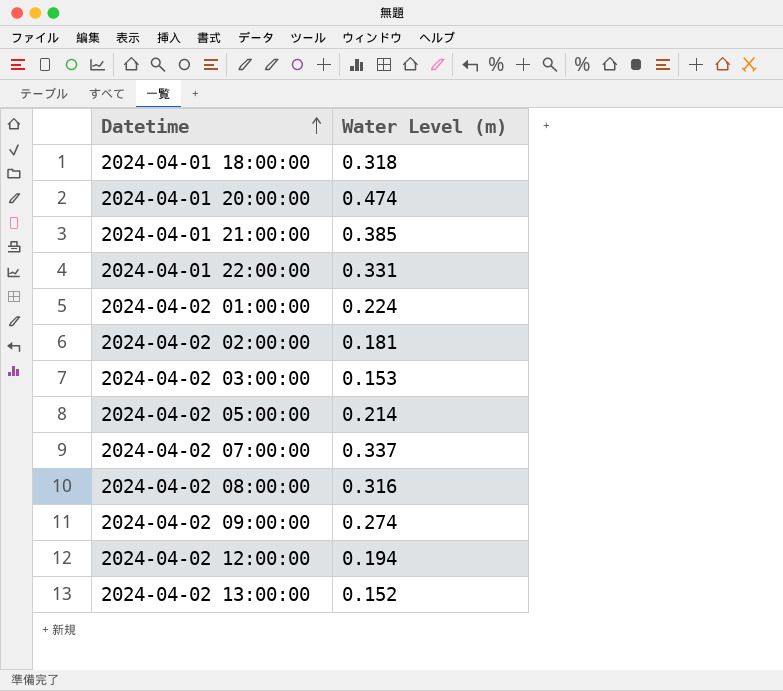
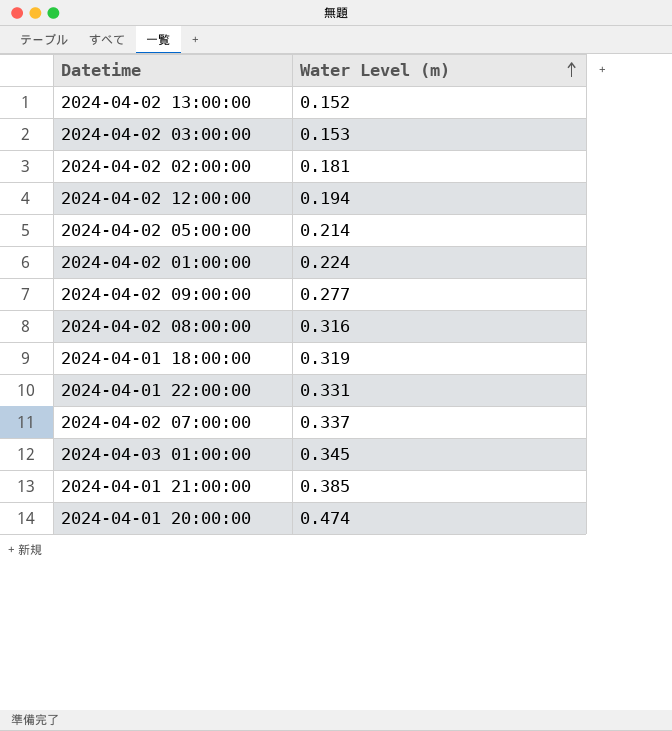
row order: Datetime ascending -> Water Level (m) ascending
2024-04-02 09:00:00 | Water Level (m): 0.274 -> 0.277
2024-04-01 18:00:00 | Water Level (m): 0.318 -> 0.319
row 2024-04-03 01:00:00: none -> 0.345

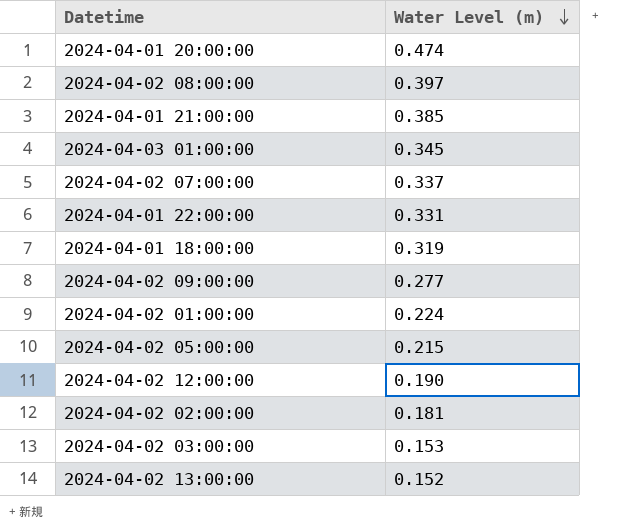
row order: Water Level (m) ascending -> Water Level (m) descending
2024-04-02 08:00:00 | Water Level (m): 0.316 -> 0.397
2024-04-02 05:00:00 | Water Level (m): 0.214 -> 0.215
2024-04-02 12:00:00 | Water Level (m): 0.194 -> 0.190

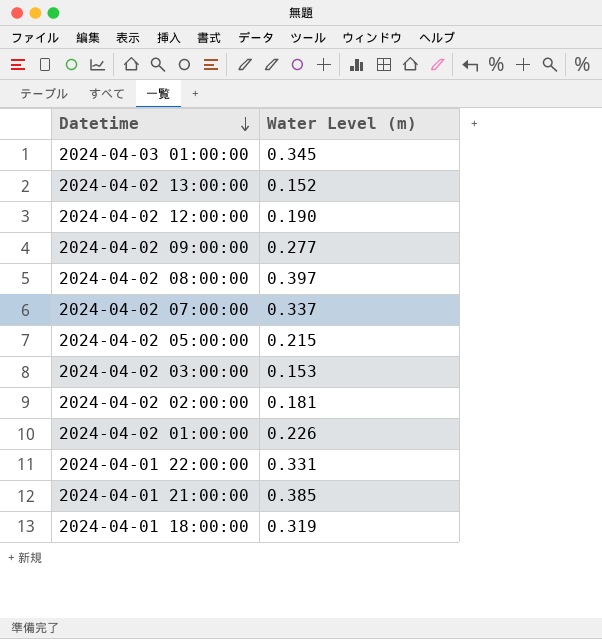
row order: Water Level (m) descending -> Datetime descending
row 2024-04-01 20:00:00: 0.474 -> none
2024-04-02 01:00:00 | Water Level (m): 0.224 -> 0.226

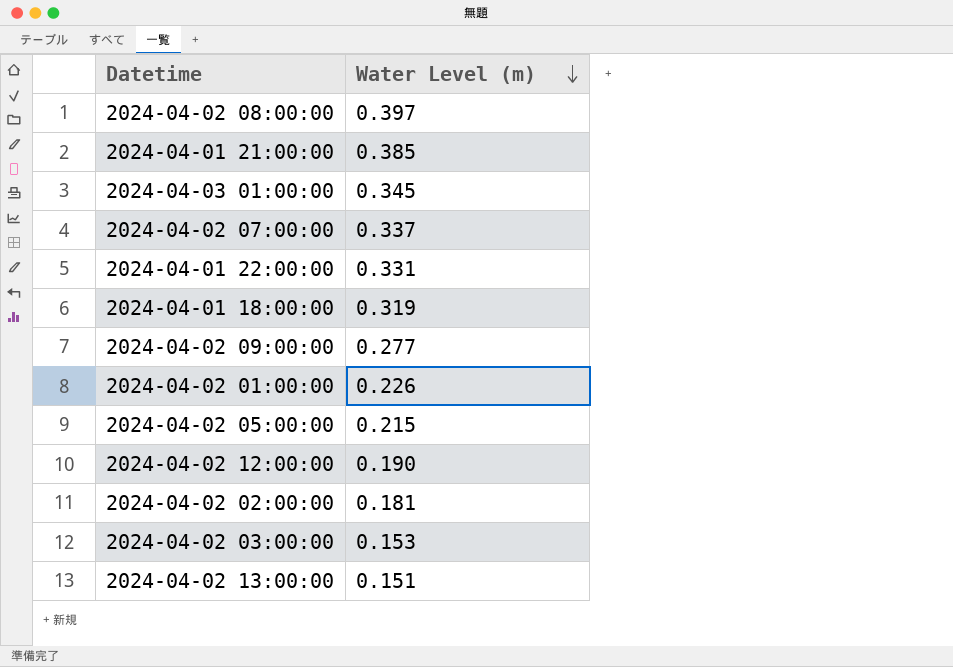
row order: Datetime descending -> Water Level (m) descending
2024-04-02 13:00:00 | Water Level (m): 0.152 -> 0.151

